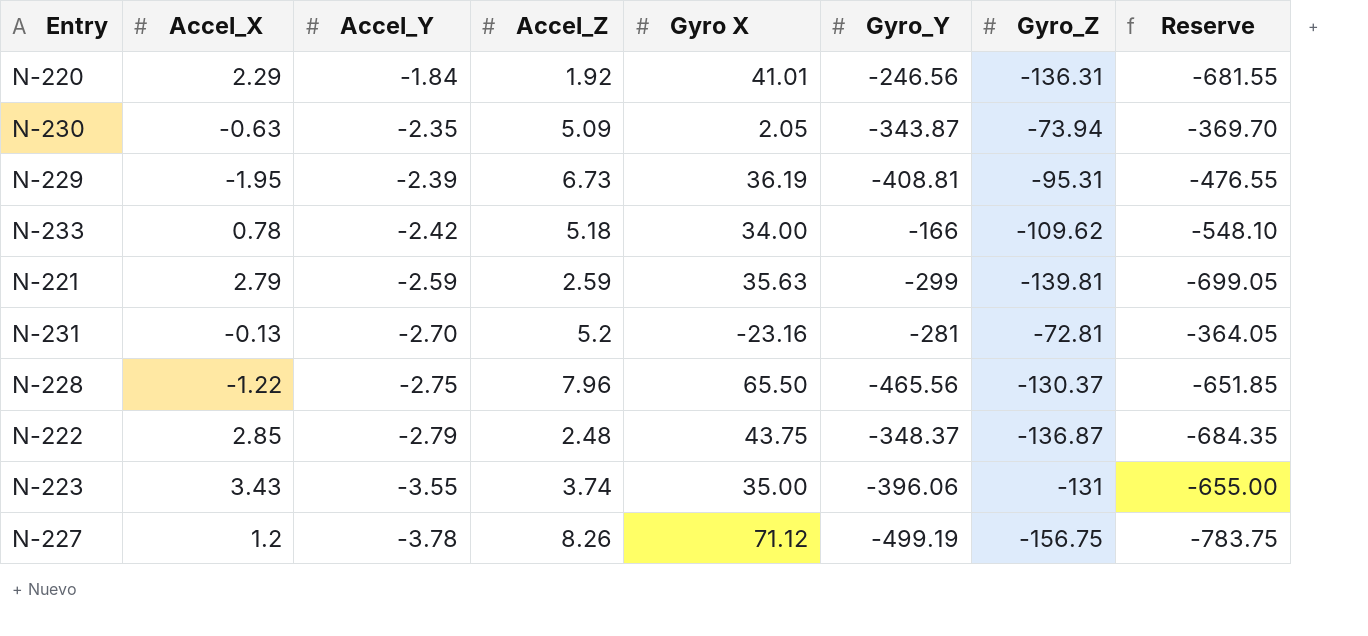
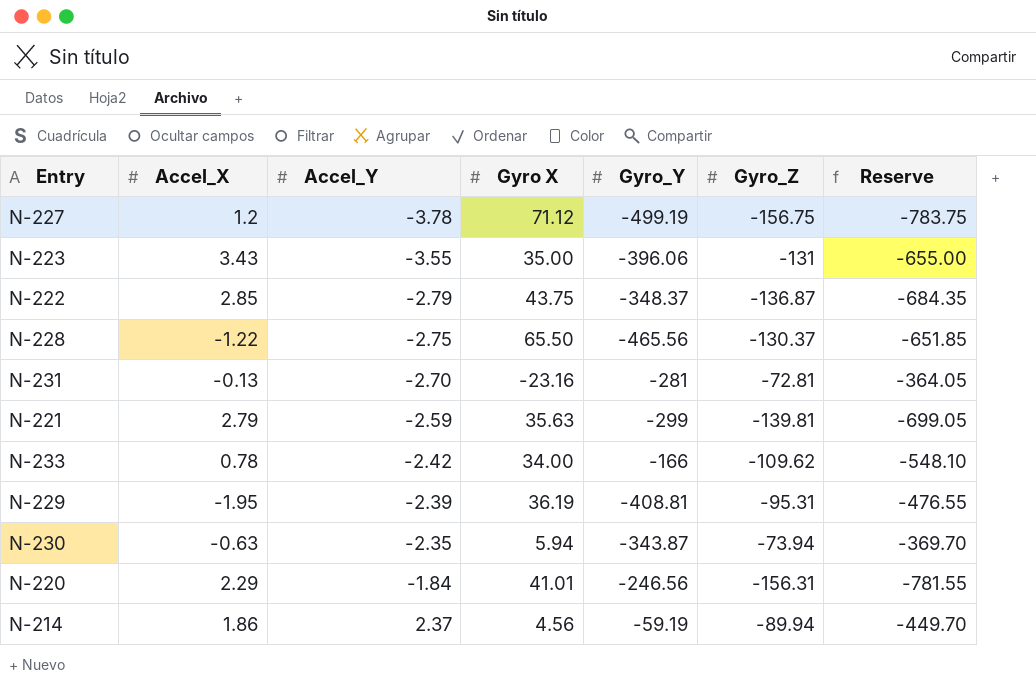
row order: Accel_Y descending -> Accel_Y ascending
column Accel_Z | position: 4 -> none
N-230 | Gyro X: 2.05 -> 5.94
N-220 | Gyro_Z: -136.31 -> -156.31
N-220 | Reserve: -681.55 -> -781.55
row N-214: none -> 1.86 | 2.37 | 4.56 | -59.19 | -89.94 | -449.70

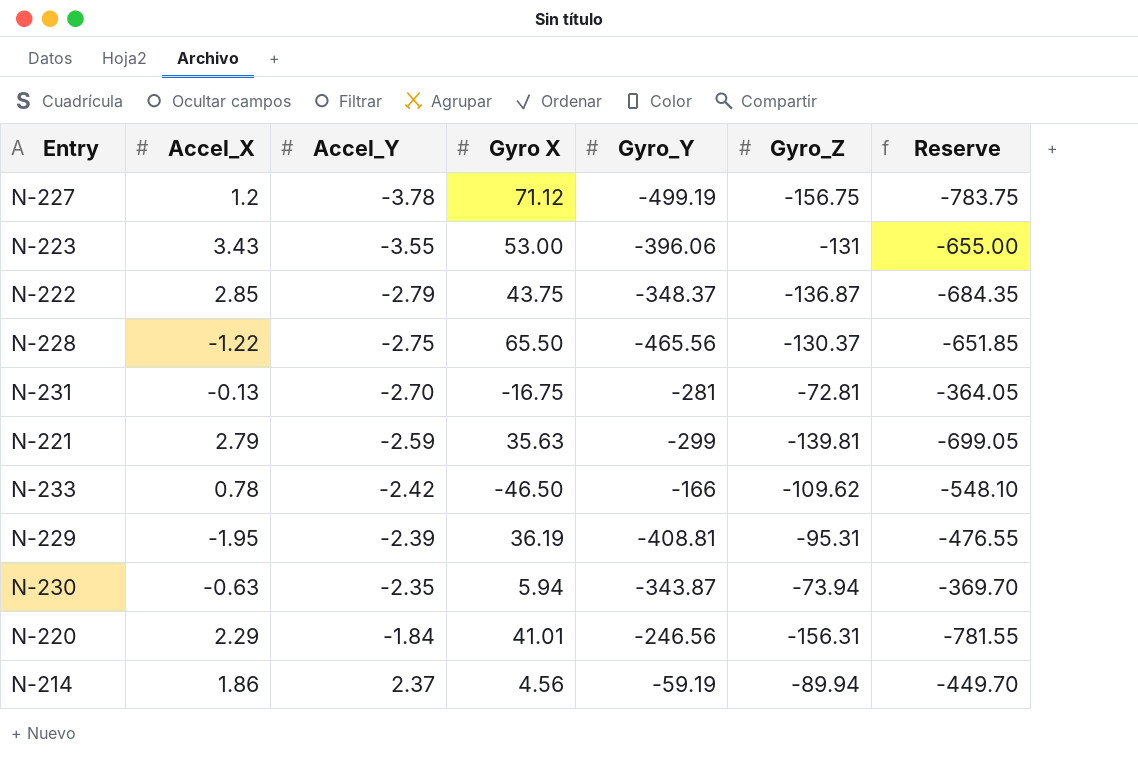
N-223 | Gyro X: 35.00 -> 53.00
N-231 | Gyro X: -23.16 -> -16.75
N-233 | Gyro X: 34.00 -> -46.50

